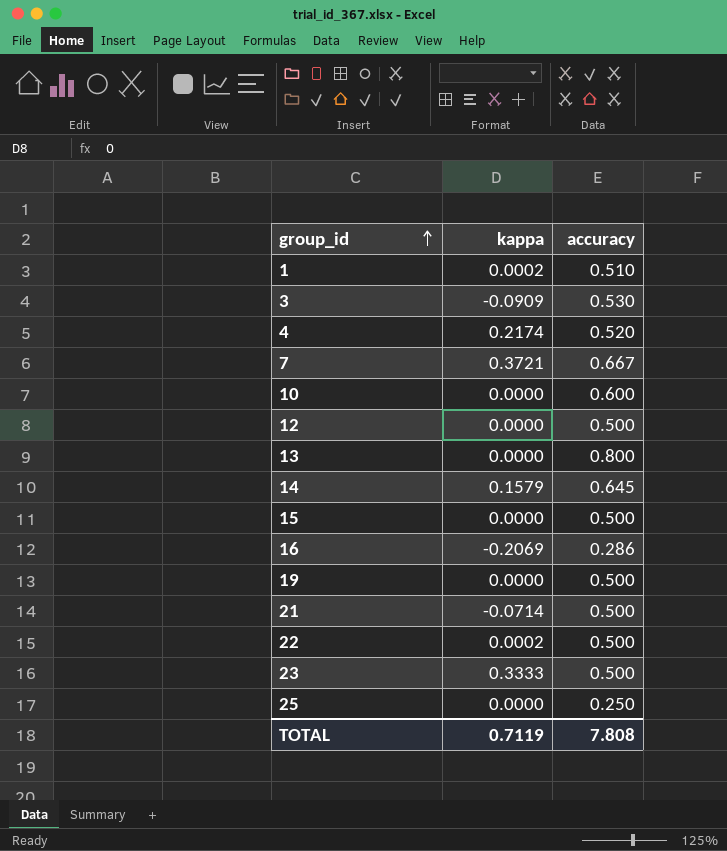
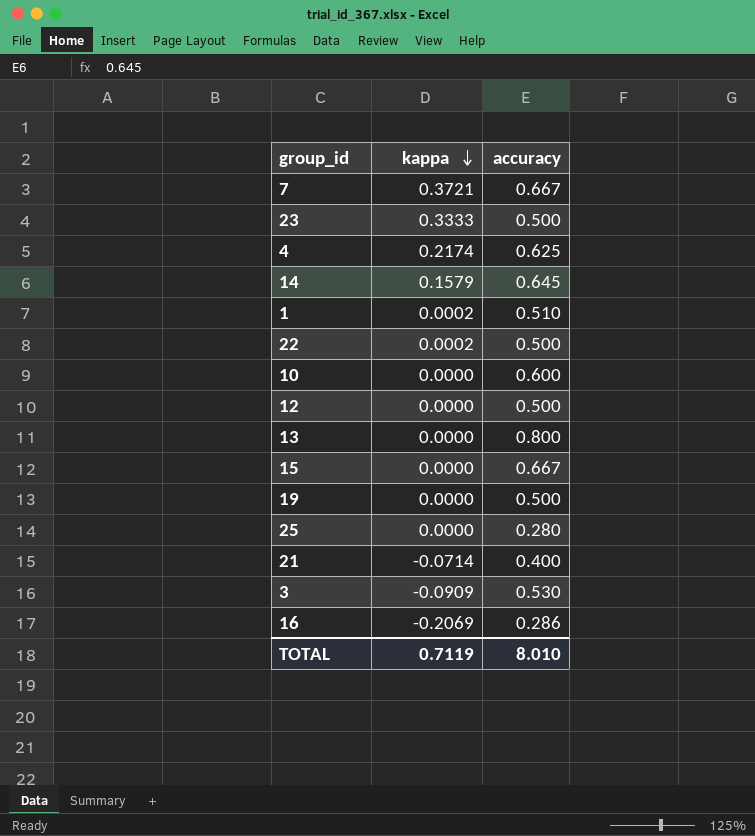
row order: group_id ascending -> kappa descending
4 | accuracy: 0.520 -> 0.625
15 | accuracy: 0.500 -> 0.667
25 | accuracy: 0.250 -> 0.280
21 | accuracy: 0.500 -> 0.400
TOTAL | accuracy: 7.808 -> 8.010

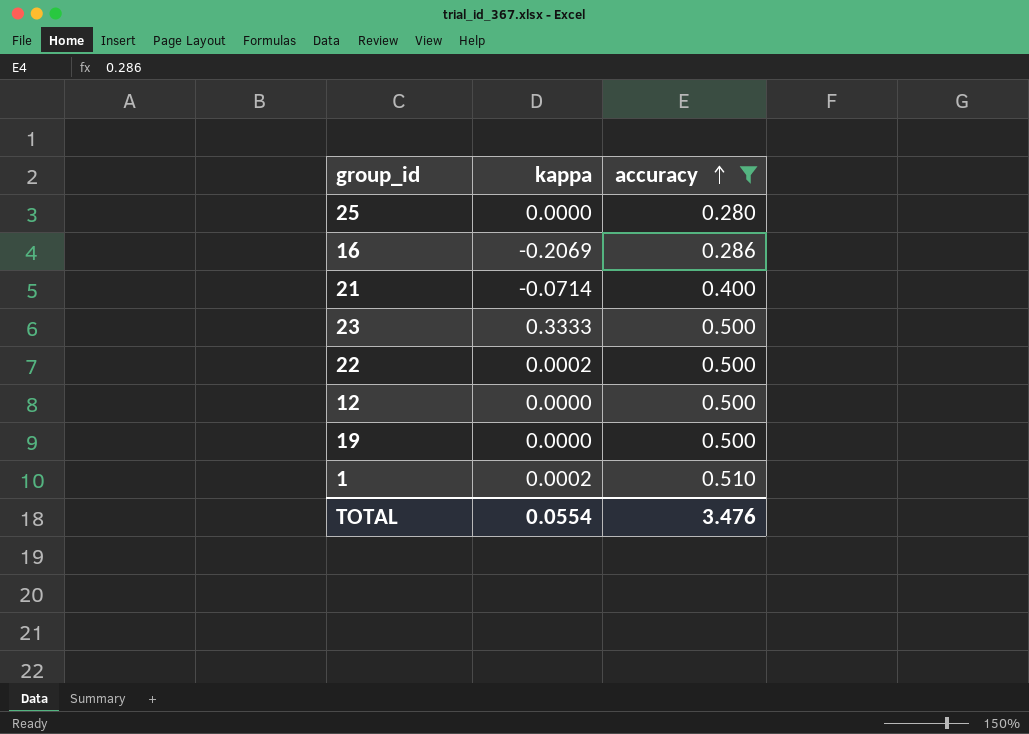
filter: none -> accuracy <= 0.510
row order: kappa descending -> accuracy ascending
TOTAL | kappa: 0.7119 -> 0.0554
TOTAL | accuracy: 8.010 -> 3.476

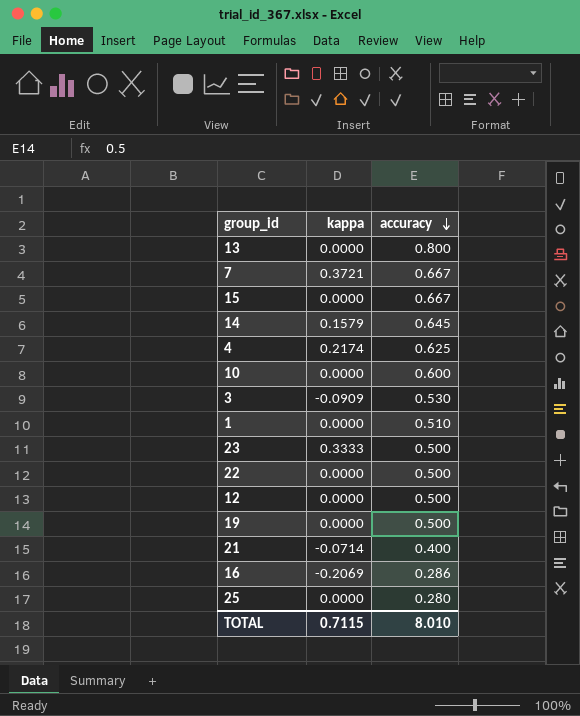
filter: accuracy <= 0.510 -> none
row order: accuracy ascending -> accuracy descending
1 | kappa: 0.0002 -> 0.0000
22 | kappa: 0.0002 -> 0.0000
TOTAL | kappa: 0.0554 -> 0.7115
TOTAL | accuracy: 3.476 -> 8.010

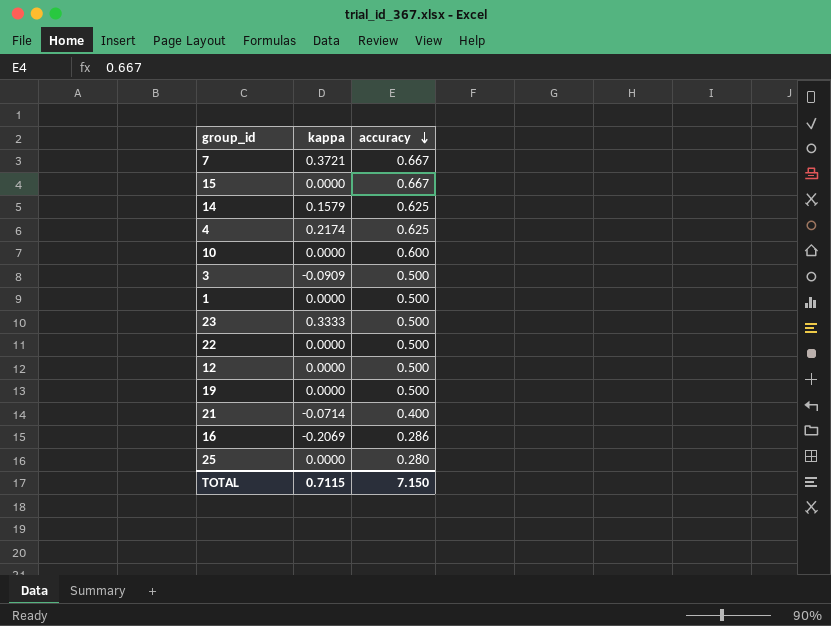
row 13: 0.0000 | 0.800 -> none
14 | accuracy: 0.645 -> 0.625
3 | accuracy: 0.530 -> 0.500
1 | accuracy: 0.510 -> 0.500
TOTAL | accuracy: 8.010 -> 7.150

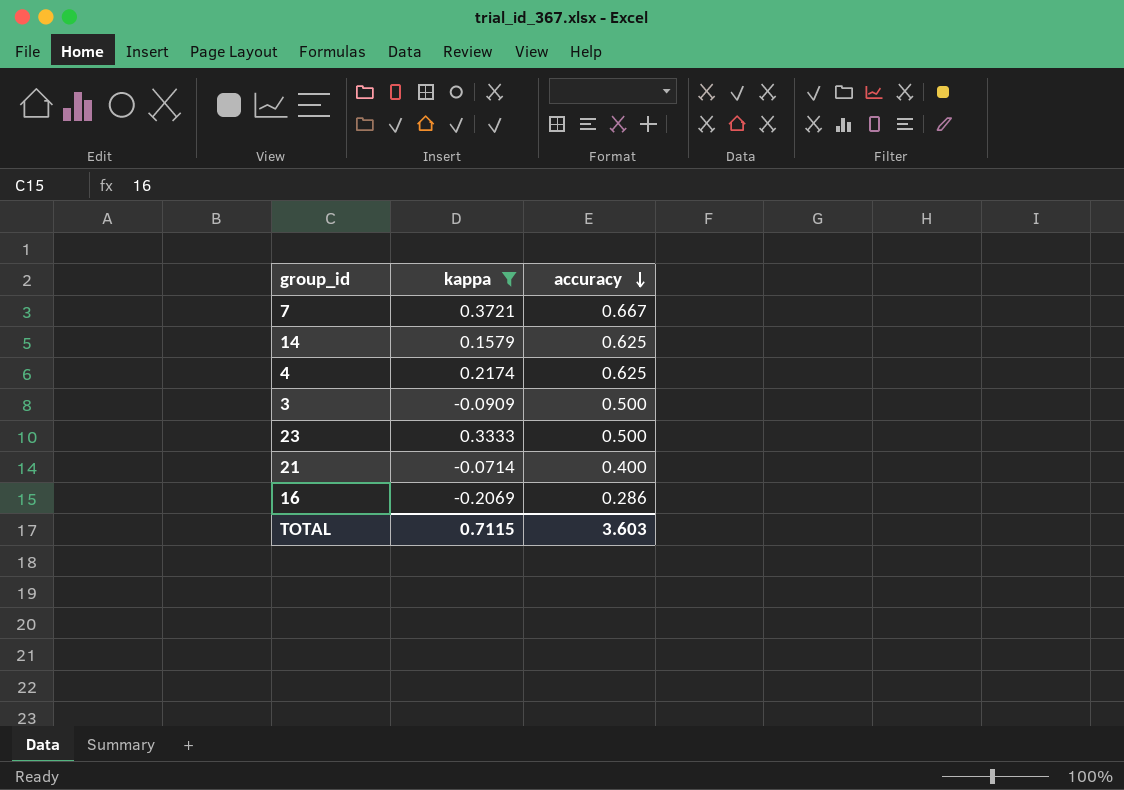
filter: none -> kappa != 0.0000
TOTAL | accuracy: 7.150 -> 3.603

